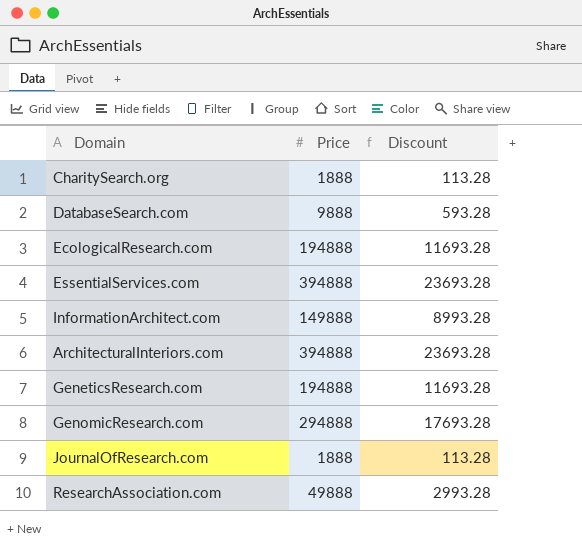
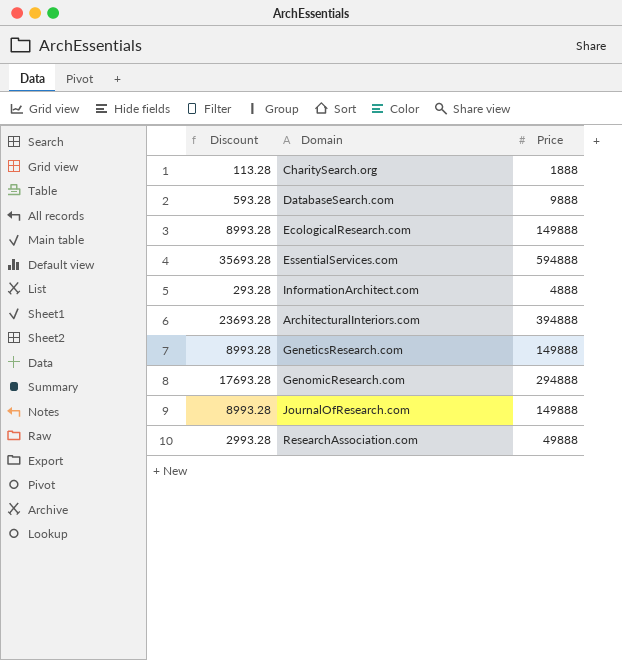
column Discount | position: 3 -> 1
EcologicalResearch.com | Discount: 11693.28 -> 8993.28
EcologicalResearch.com | Price: 194888 -> 149888
EssentialServices.com | Discount: 23693.28 -> 35693.28
EssentialServices.com | Price: 394888 -> 594888
InformationArchitect.com | Discount: 8993.28 -> 293.28
InformationArchitect.com | Price: 149888 -> 4888
GeneticsResearch.com | Discount: 11693.28 -> 8993.28
GeneticsResearch.com | Price: 194888 -> 149888
JournalOfResearch.com | Discount: 113.28 -> 8993.28
JournalOfResearch.com | Price: 1888 -> 149888

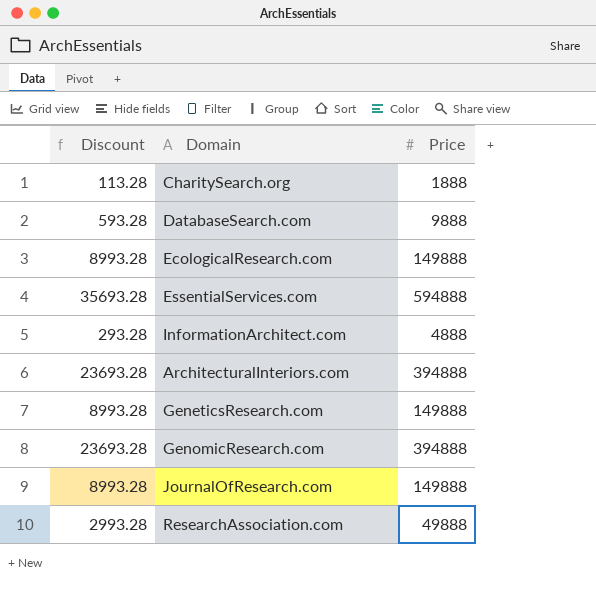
GenomicResearch.com | Discount: 17693.28 -> 23693.28
GenomicResearch.com | Price: 294888 -> 394888

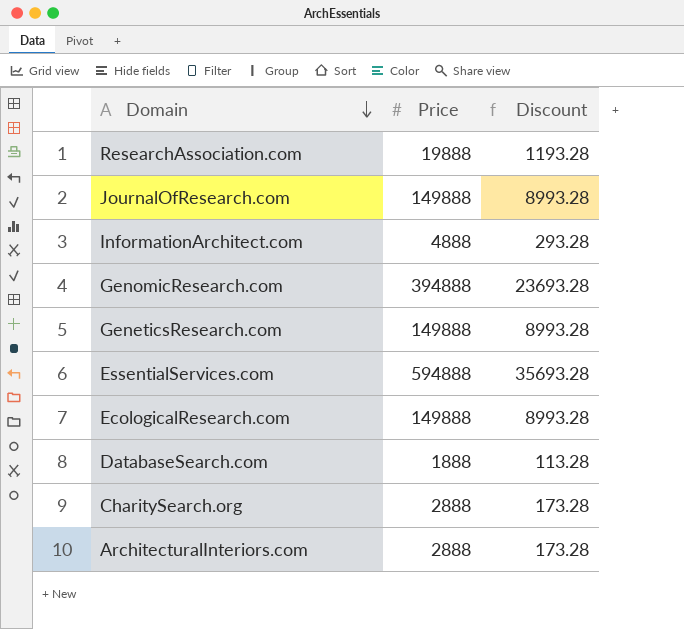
row order: none -> Domain descending
column Discount | position: 1 -> 3
ResearchAssociation.com | Price: 49888 -> 19888
ResearchAssociation.com | Discount: 2993.28 -> 1193.28
DatabaseSearch.com | Price: 9888 -> 1888
DatabaseSearch.com | Discount: 593.28 -> 113.28
CharitySearch.org | Price: 1888 -> 2888
CharitySearch.org | Discount: 113.28 -> 173.28
ArchitecturalInteriors.com | Price: 394888 -> 2888
ArchitecturalInteriors.com | Discount: 23693.28 -> 173.28

